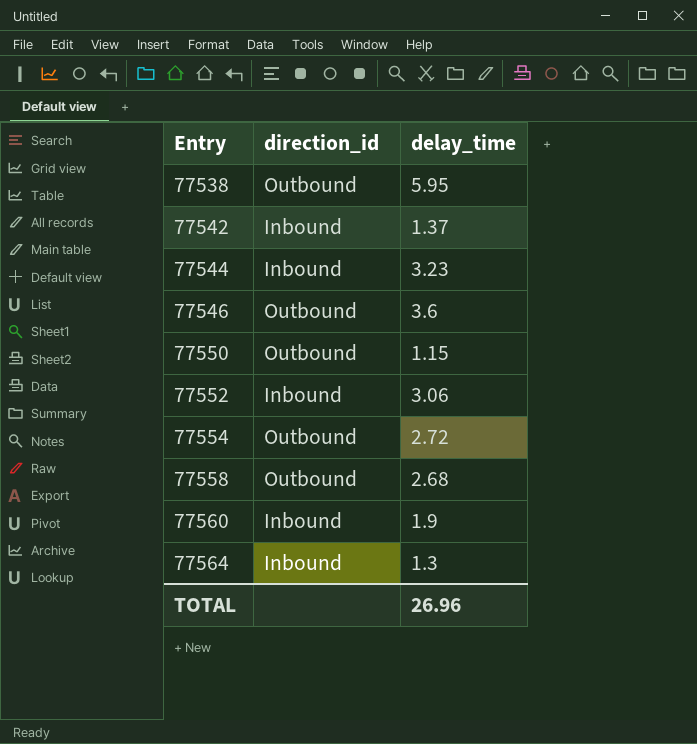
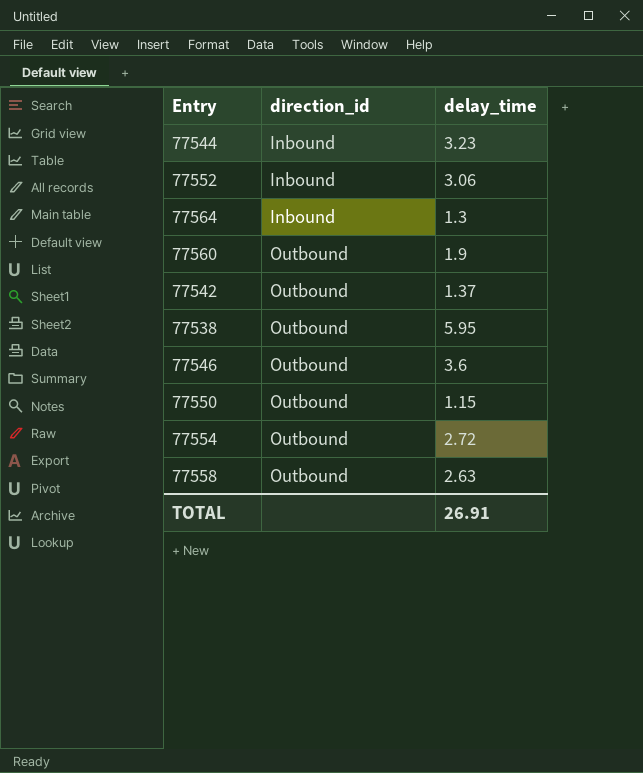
row order: Entry ascending -> direction_id ascending
77560 | direction_id: Inbound -> Outbound
77542 | direction_id: Inbound -> Outbound
77558 | delay_time: 2.68 -> 2.63
TOTAL | delay_time: 26.96 -> 26.91

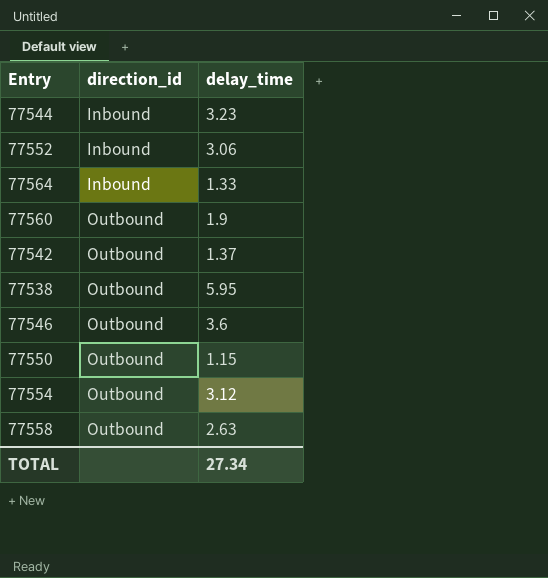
77564 | delay_time: 1.3 -> 1.33
77554 | delay_time: 2.72 -> 3.12
TOTAL | delay_time: 26.91 -> 27.34

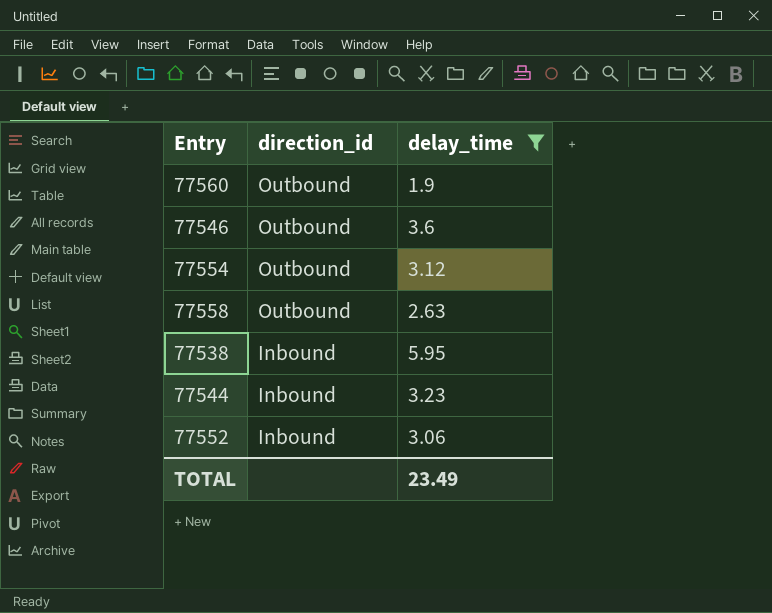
filter: none -> delay_time >= 1.9
row order: direction_id ascending -> direction_id descending
77538 | direction_id: Outbound -> Inbound
TOTAL | delay_time: 27.34 -> 23.49

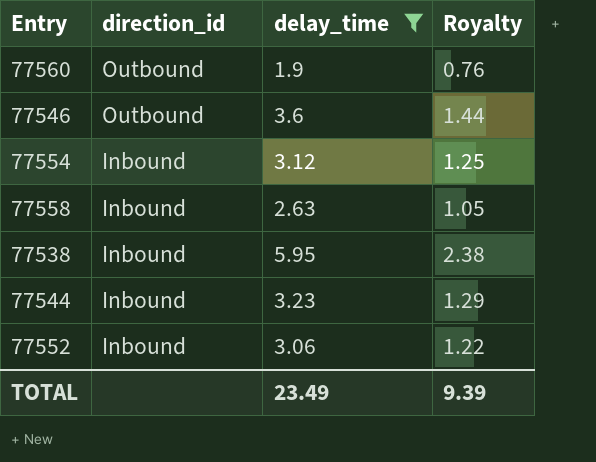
column Royalty | formula: none -> [delay_time] * 0.4
77554 | direction_id: Outbound -> Inbound
77558 | direction_id: Outbound -> Inbound

